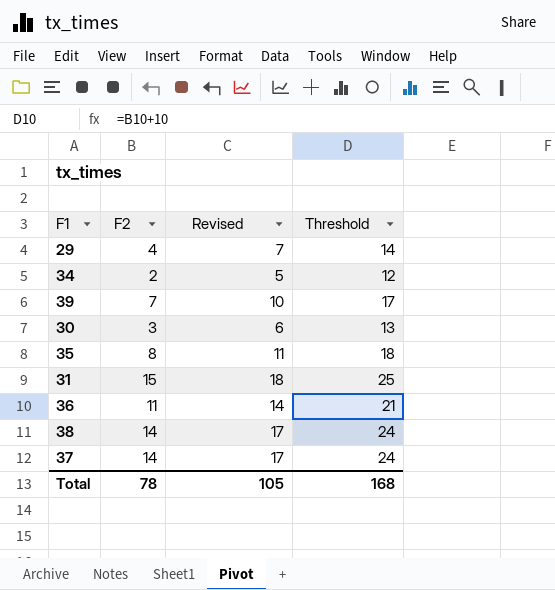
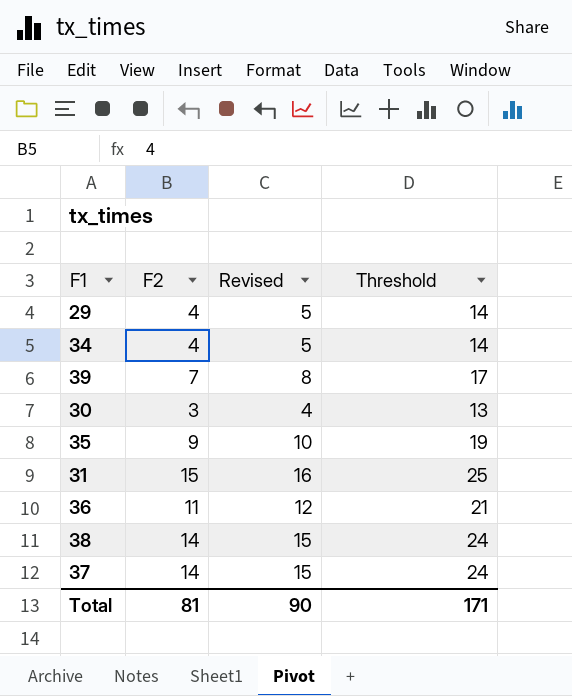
column Revised | formula: [F2] + 3 -> [F2] + 1
34 | F2: 2 -> 4
34 | Threshold: 12 -> 14
35 | F2: 8 -> 9
35 | Threshold: 18 -> 19
Total | F2: 78 -> 81
Total | Revised: 105 -> 90
Total | Threshold: 168 -> 171

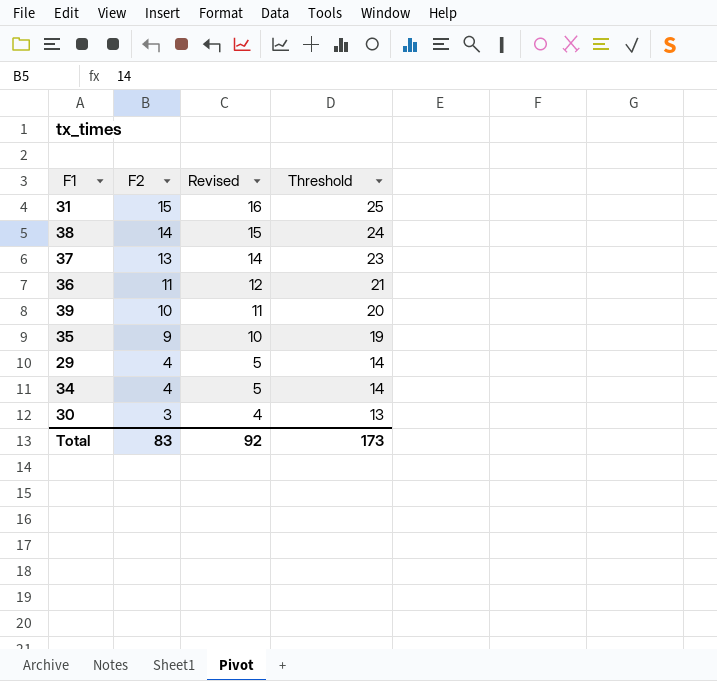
row order: none -> F2 descending
37 | F2: 14 -> 13
37 | Revised: 15 -> 14
37 | Threshold: 24 -> 23
39 | F2: 7 -> 10
39 | Revised: 8 -> 11
39 | Threshold: 17 -> 20
Total | F2: 81 -> 83
Total | Revised: 90 -> 92
Total | Threshold: 171 -> 173

